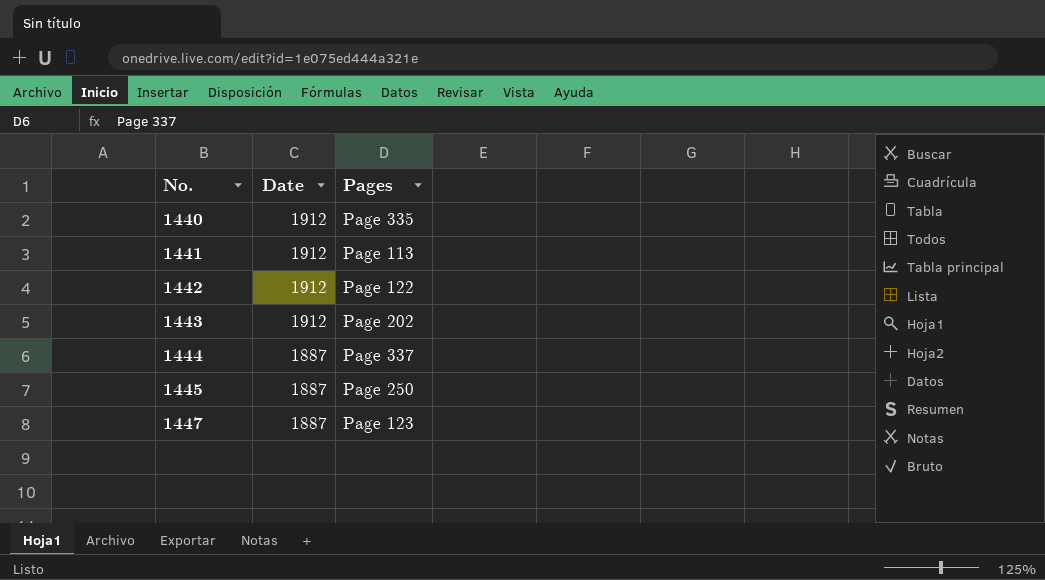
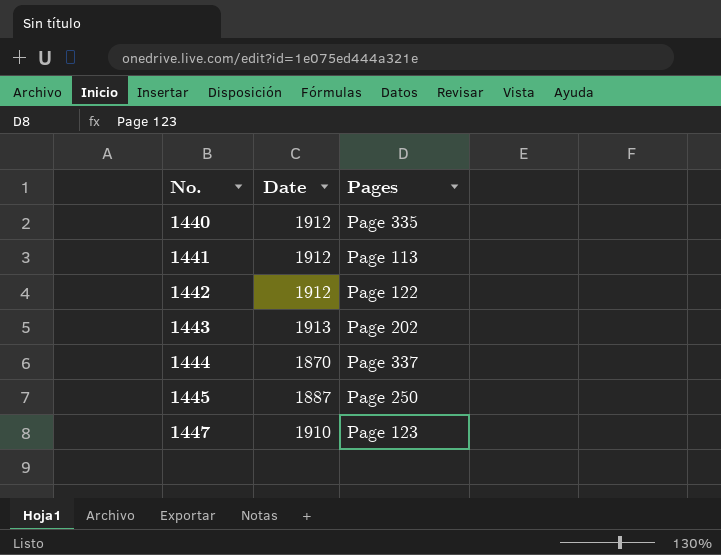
1443 | Date: 1912 -> 1913
1444 | Date: 1887 -> 1870
1447 | Date: 1887 -> 1910

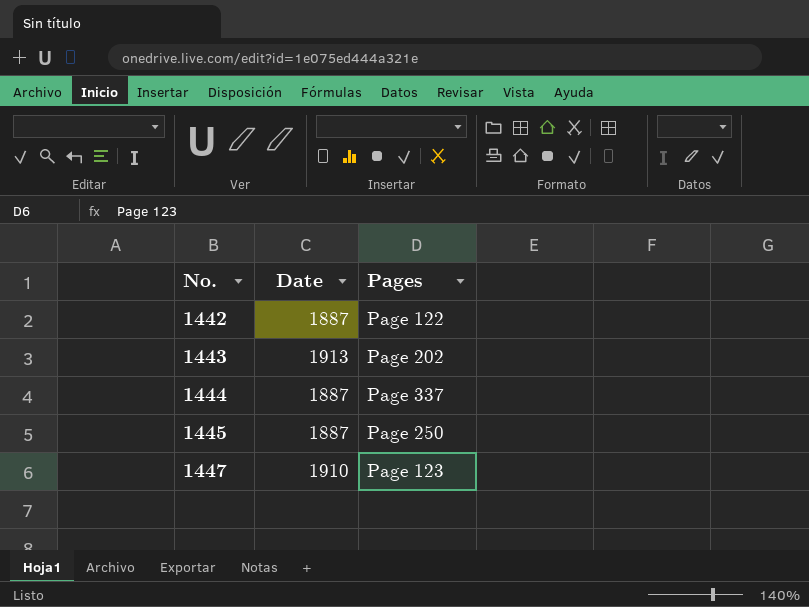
row 1440: 1912 | Page 335 -> none
row 1441: 1912 | Page 113 -> none
1442 | Date: 1912 -> 1887
1444 | Date: 1870 -> 1887

